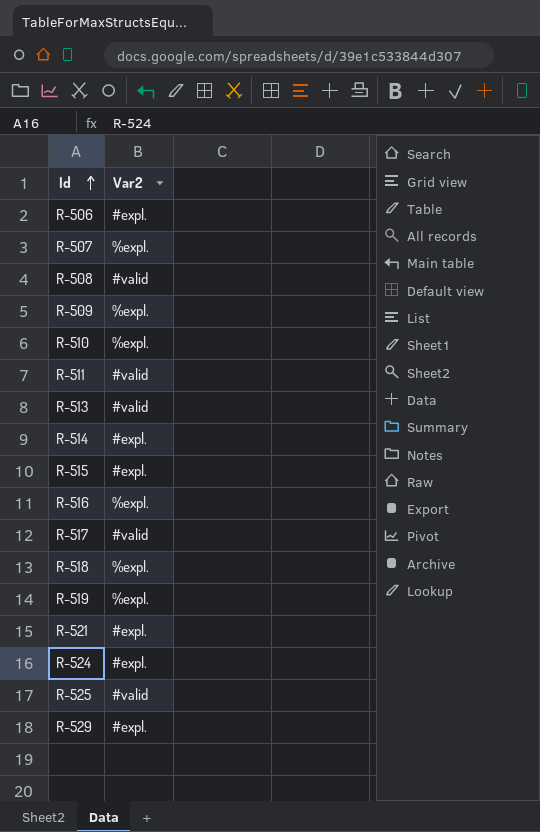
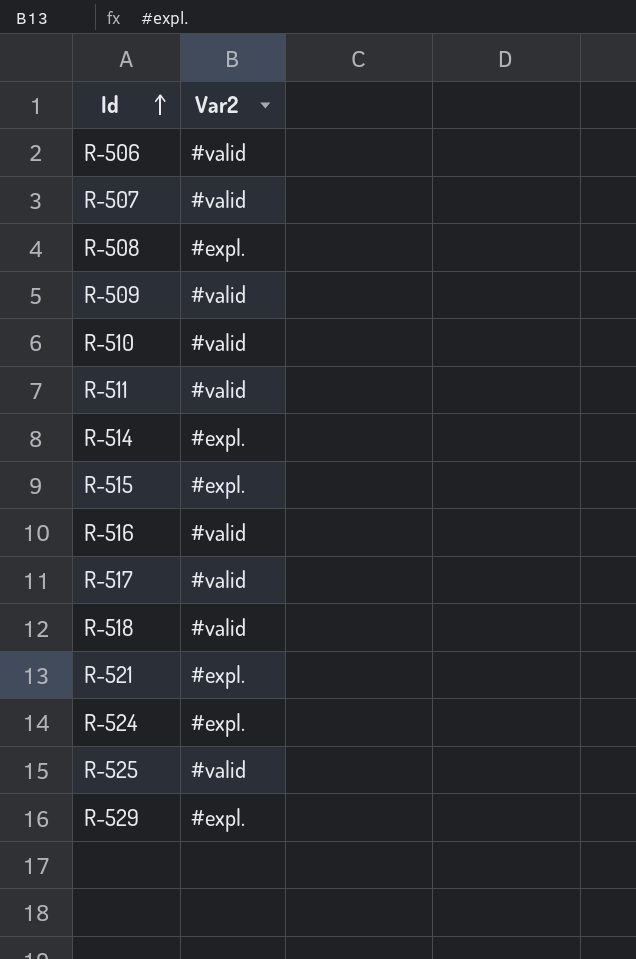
row R-513: #valid -> none
row R-519: %expl. -> none
R-506 | Var2: #expl. -> #valid
R-507 | Var2: %expl. -> #valid
R-508 | Var2: #valid -> #expl.
R-509 | Var2: %expl. -> #valid
R-510 | Var2: %expl. -> #valid
R-516 | Var2: %expl. -> #valid
R-518 | Var2: %expl. -> #valid

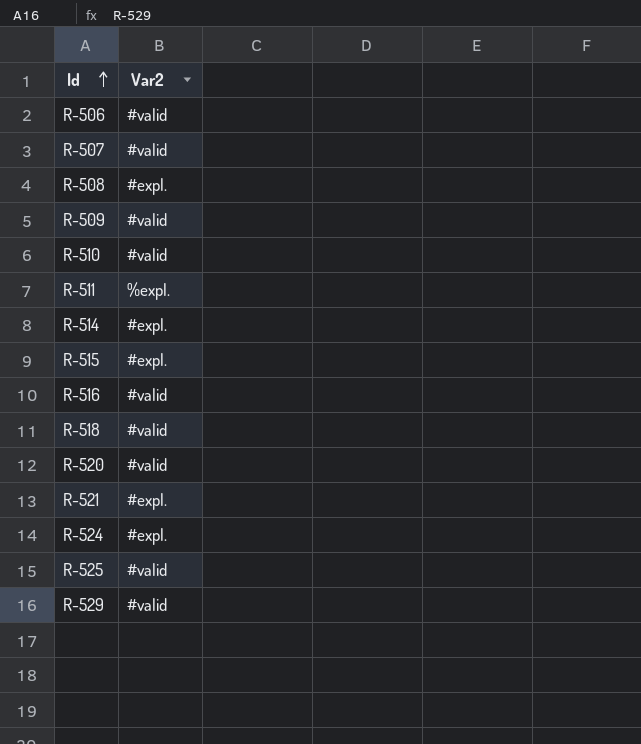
row R-517: #valid -> none
R-511 | Var2: #valid -> %expl.
row R-520: none -> #valid
R-529 | Var2: #expl. -> #valid

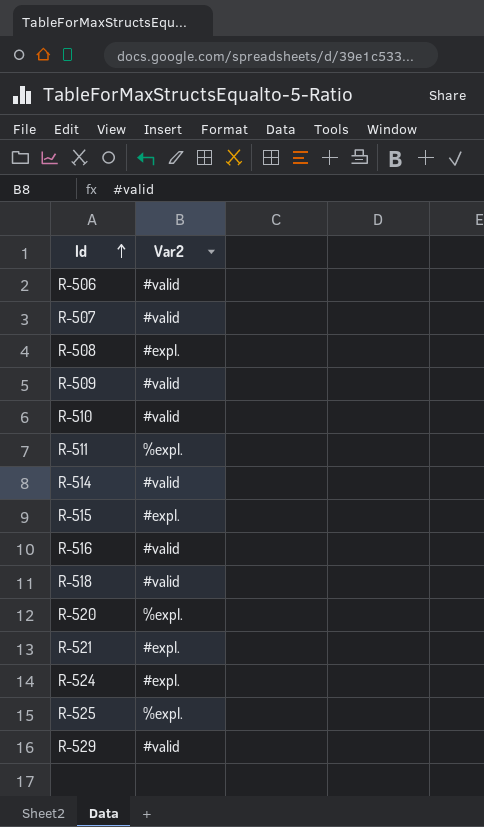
R-514 | Var2: #expl. -> #valid
R-520 | Var2: #valid -> %expl.
R-525 | Var2: #valid -> %expl.

